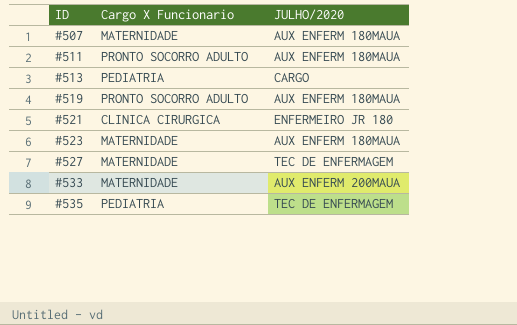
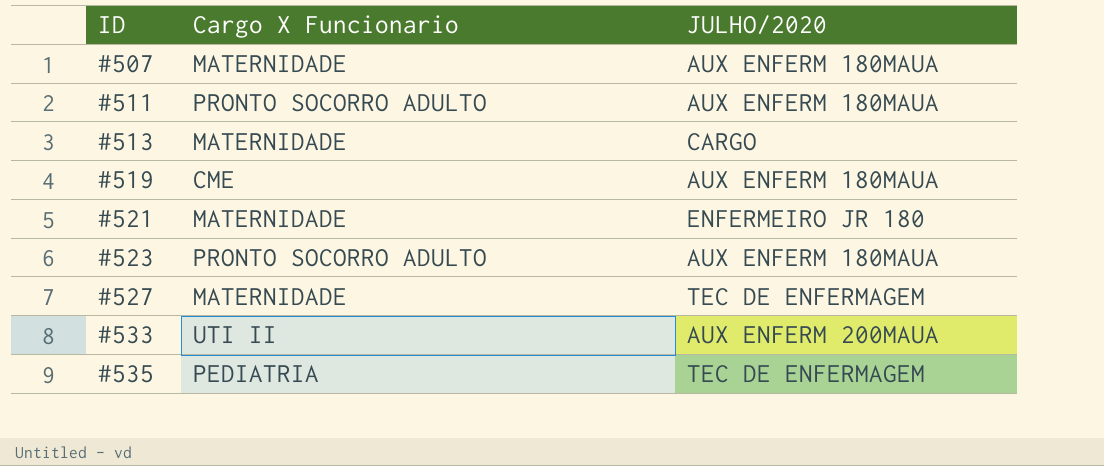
#513 | Cargo X Funcionario: PEDIATRIA -> MATERNIDADE
#519 | Cargo X Funcionario: PRONTO SOCORRO ADULTO -> CME
#521 | Cargo X Funcionario: CLINICA CIRURGICA -> MATERNIDADE
#523 | Cargo X Funcionario: MATERNIDADE -> PRONTO SOCORRO ADULTO
#533 | Cargo X Funcionario: MATERNIDADE -> UTI II

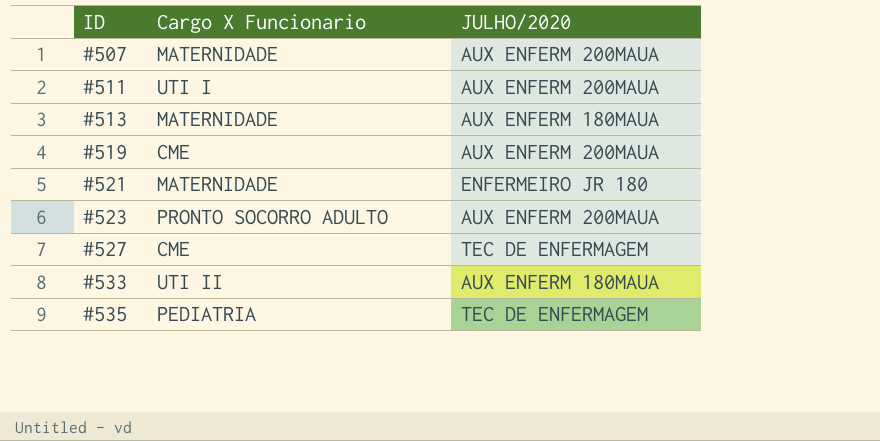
#507 | JULHO/2020: AUX ENFERM 180MAUA -> AUX ENFERM 200MAUA
#511 | Cargo X Funcionario: PRONTO SOCORRO ADULTO -> UTI I
#511 | JULHO/2020: AUX ENFERM 180MAUA -> AUX ENFERM 200MAUA
#513 | JULHO/2020: CARGO -> AUX ENFERM 180MAUA
#519 | JULHO/2020: AUX ENFERM 180MAUA -> AUX ENFERM 200MAUA
#523 | JULHO/2020: AUX ENFERM 180MAUA -> AUX ENFERM 200MAUA
#527 | Cargo X Funcionario: MATERNIDADE -> CME
#533 | JULHO/2020: AUX ENFERM 200MAUA -> AUX ENFERM 180MAUA

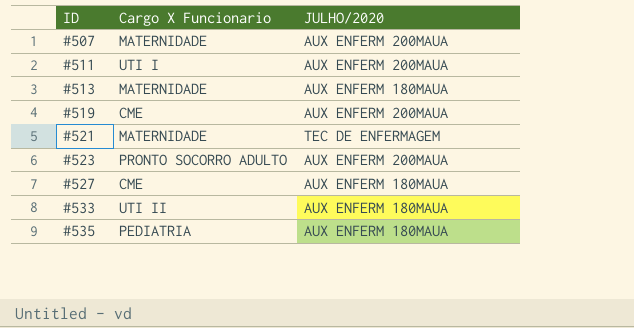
#521 | JULHO/2020: ENFERMEIRO JR 180 -> TEC DE ENFERMAGEM
#527 | JULHO/2020: TEC DE ENFERMAGEM -> AUX ENFERM 180MAUA
#535 | JULHO/2020: TEC DE ENFERMAGEM -> AUX ENFERM 180MAUA

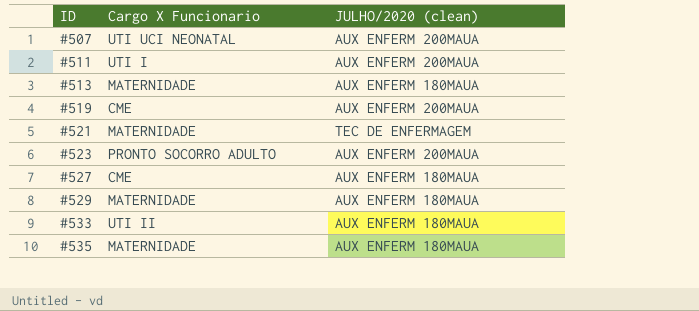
column name: JULHO/2020 -> JULHO/2020 (clean)
#507 | Cargo X Funcionario: MATERNIDADE -> UTI UCI NEONATAL
row #529: none -> MATERNIDADE | AUX ENFERM 180MAUA
#535 | Cargo X Funcionario: PEDIATRIA -> MATERNIDADE

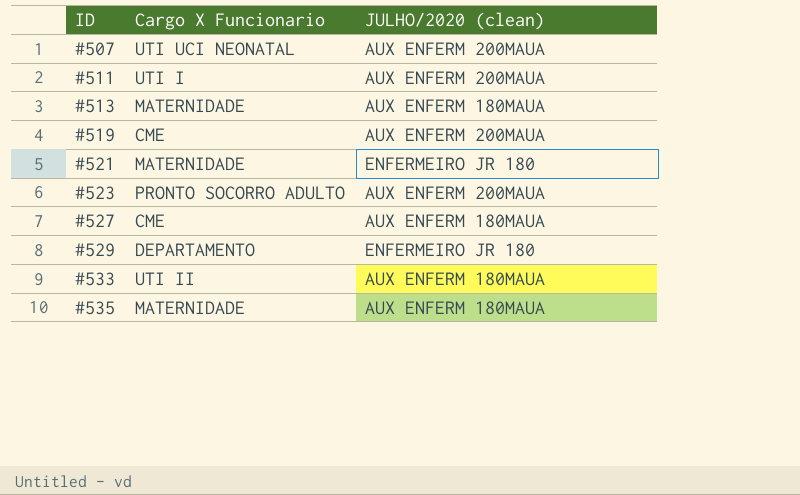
#521 | JULHO/2020 (clean): TEC DE ENFERMAGEM -> ENFERMEIRO JR 180
#529 | Cargo X Funcionario: MATERNIDADE -> DEPARTAMENTO
#529 | JULHO/2020 (clean): AUX ENFERM 180MAUA -> ENFERMEIRO JR 180

